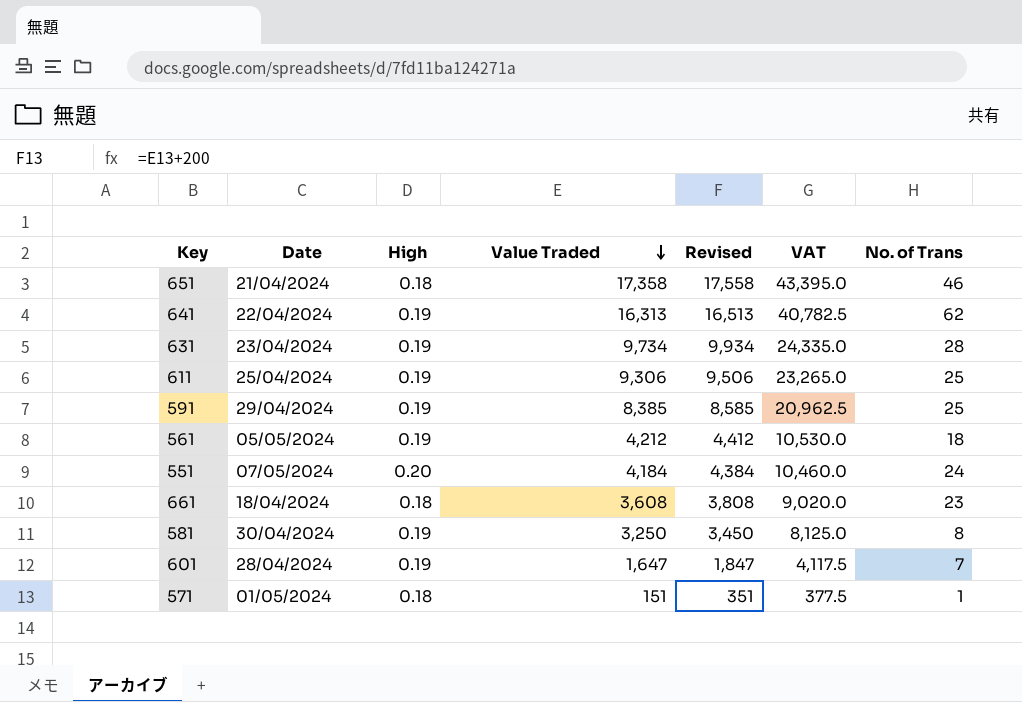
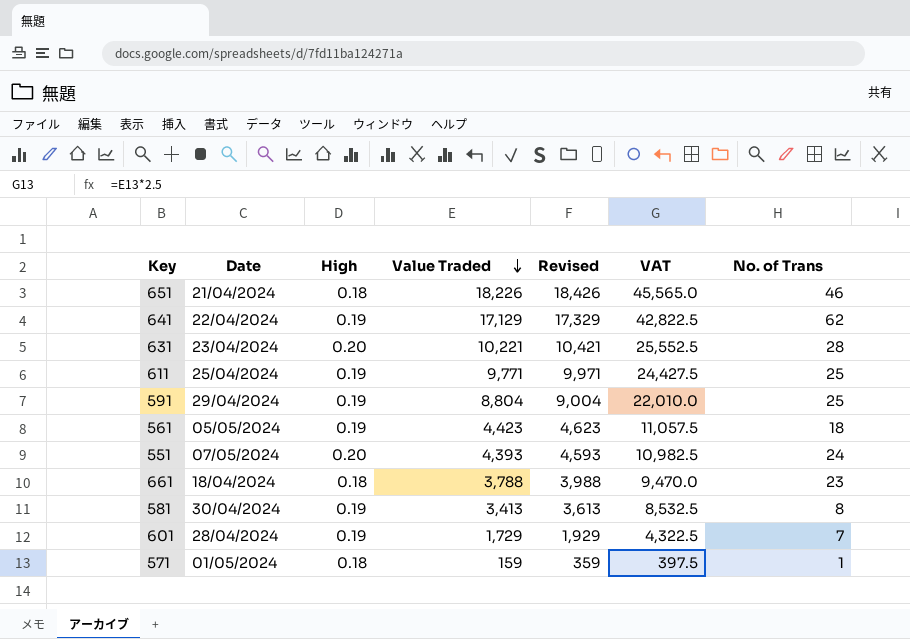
651 | Value Traded: 17,358 -> 18,226
651 | Revised: 17,558 -> 18,426
651 | VAT: 43,395.0 -> 45,565.0
641 | Value Traded: 16,313 -> 17,129
641 | Revised: 16,513 -> 17,329
641 | VAT: 40,782.5 -> 42,822.5
631 | High: 0.19 -> 0.20
631 | Value Traded: 9,734 -> 10,221
631 | Revised: 9,934 -> 10,421
631 | VAT: 24,335.0 -> 25,552.5
611 | Value Traded: 9,306 -> 9,771
611 | Revised: 9,506 -> 9,971
611 | VAT: 23,265.0 -> 24,427.5
591 | Value Traded: 8,385 -> 8,804
591 | Revised: 8,585 -> 9,004
591 | VAT: 20,962.5 -> 22,010.0
561 | Value Traded: 4,212 -> 4,423
561 | Revised: 4,412 -> 4,623
561 | VAT: 10,530.0 -> 11,057.5
551 | Value Traded: 4,184 -> 4,393
551 | Revised: 4,384 -> 4,593
551 | VAT: 10,460.0 -> 10,982.5
661 | Value Traded: 3,608 -> 3,788
661 | Revised: 3,808 -> 3,988
661 | VAT: 9,020.0 -> 9,470.0
581 | Value Traded: 3,250 -> 3,413
581 | Revised: 3,450 -> 3,613
581 | VAT: 8,125.0 -> 8,532.5
601 | Value Traded: 1,647 -> 1,729
601 | Revised: 1,847 -> 1,929
601 | VAT: 4,117.5 -> 4,322.5
571 | Value Traded: 151 -> 159
571 | Revised: 351 -> 359
571 | VAT: 377.5 -> 397.5

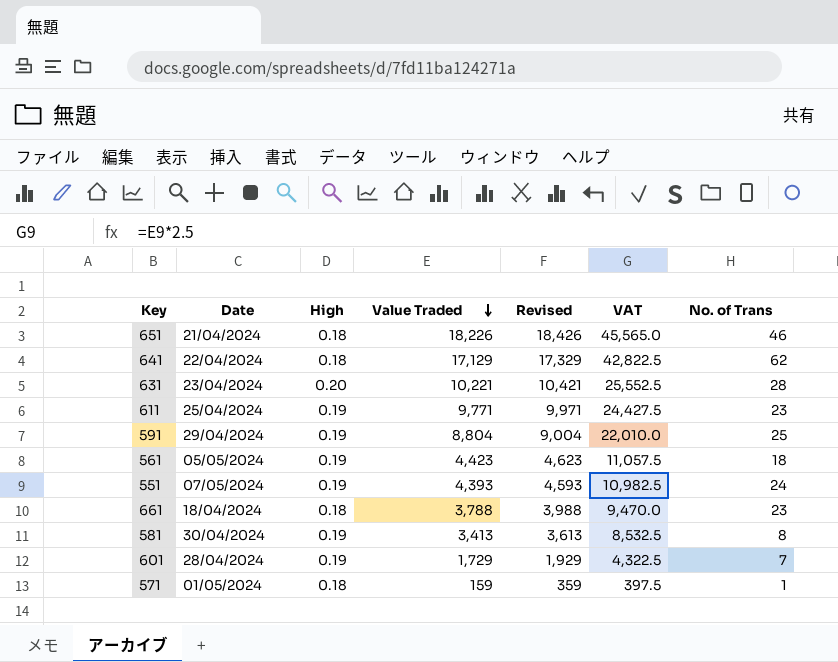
641 | High: 0.19 -> 0.18
611 | No. of Trans: 25 -> 23
551 | High: 0.20 -> 0.19

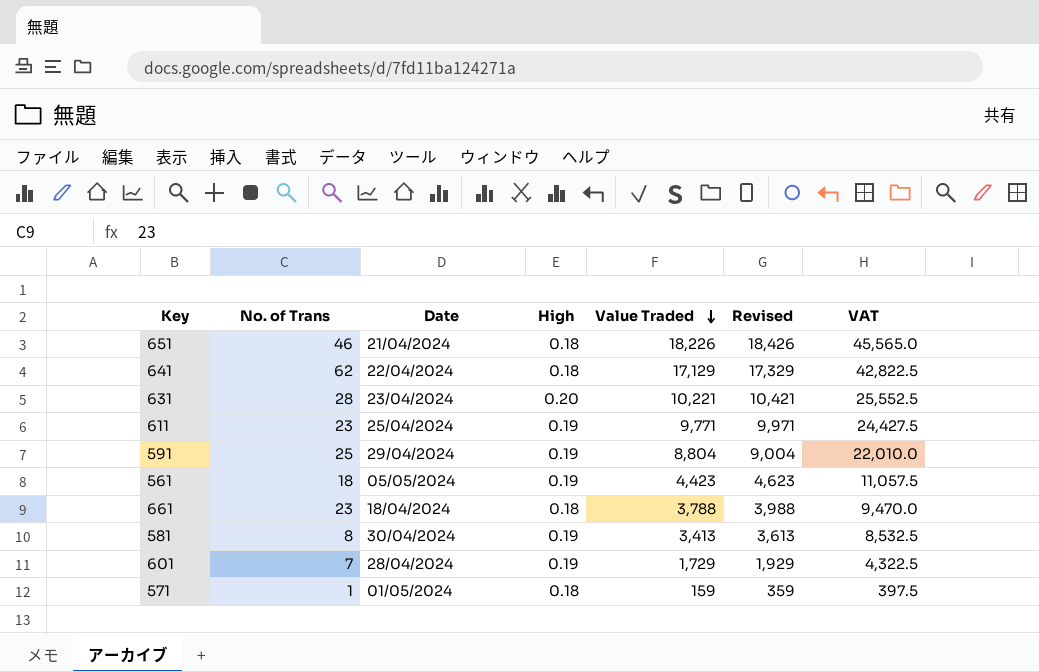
column No. of Trans | position: 7 -> 2
row 551: 07/05/2024 | 0.19 | 4,393 | 4,593 | 10,982.5 | 24 -> none

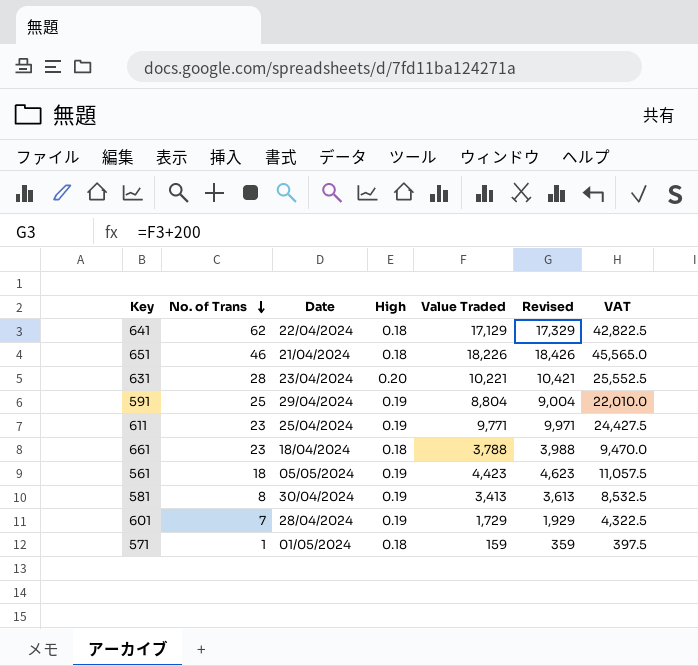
row order: Value Traded descending -> No. of Trans descending

